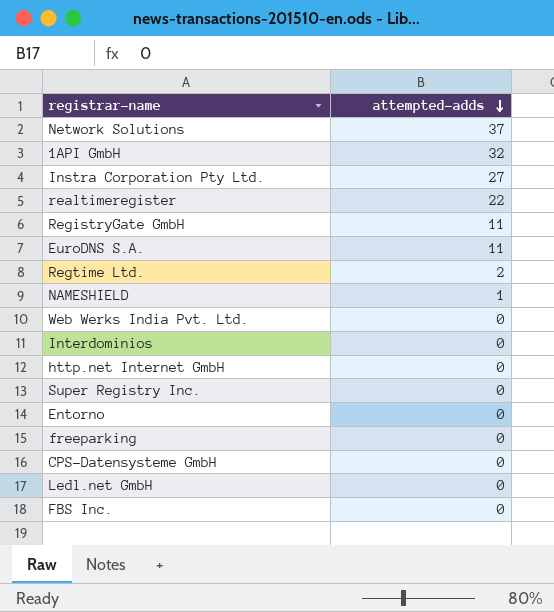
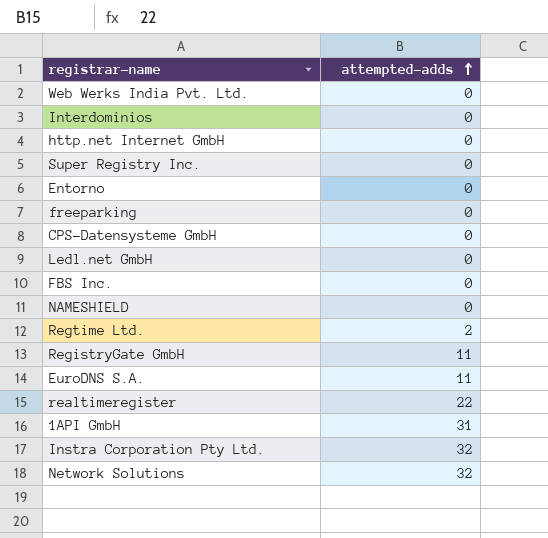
row order: attempted-adds descending -> attempted-adds ascending
NAMESHIELD | attempted-adds: 1 -> 0
1API GmbH | attempted-adds: 32 -> 31
Instra Corporation Pty Ltd. | attempted-adds: 27 -> 32
Network Solutions | attempted-adds: 37 -> 32

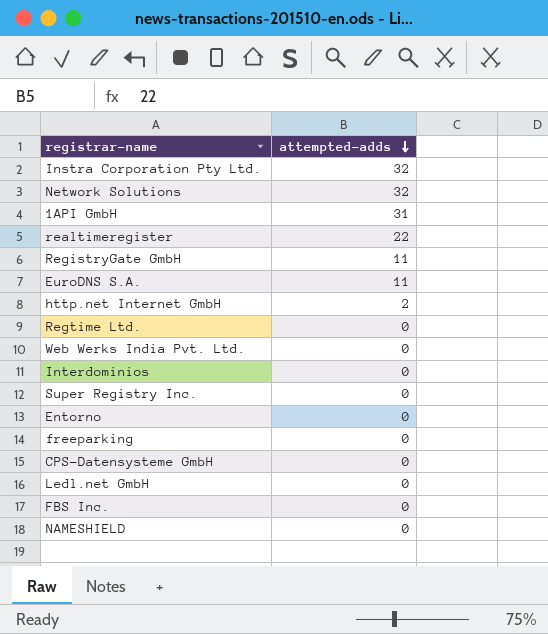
row order: attempted-adds ascending -> attempted-adds descending
http.net Internet GmbH | attempted-adds: 0 -> 2
Regtime Ltd. | attempted-adds: 2 -> 0

